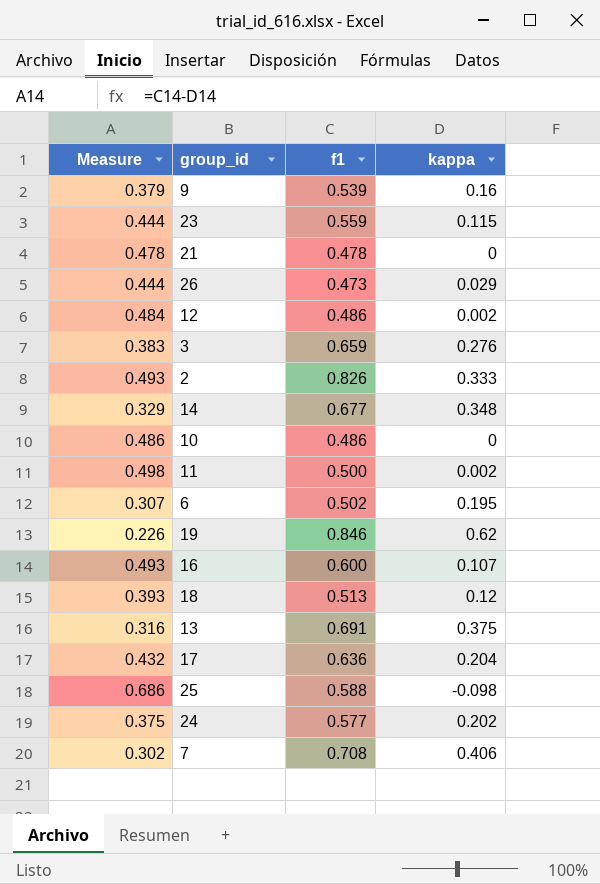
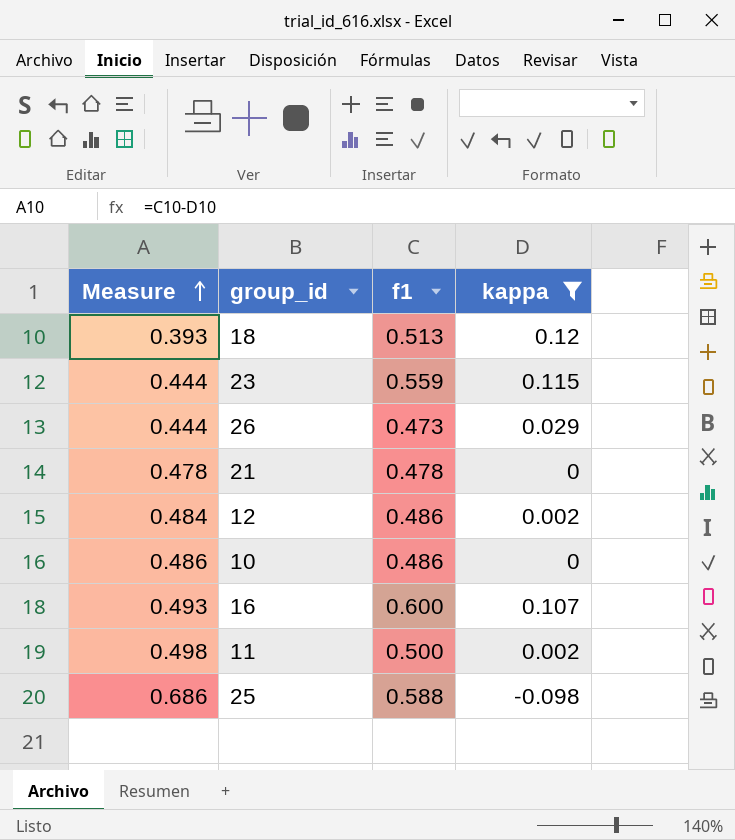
filter: none -> kappa <= 0.12
row order: none -> Measure ascending

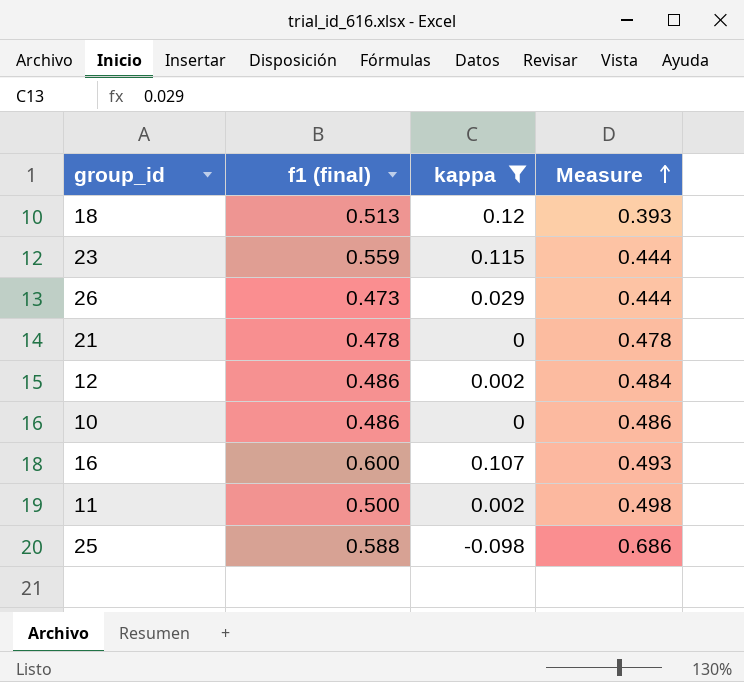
column name: f1 -> f1 (final)
column Measure | position: 1 -> 4

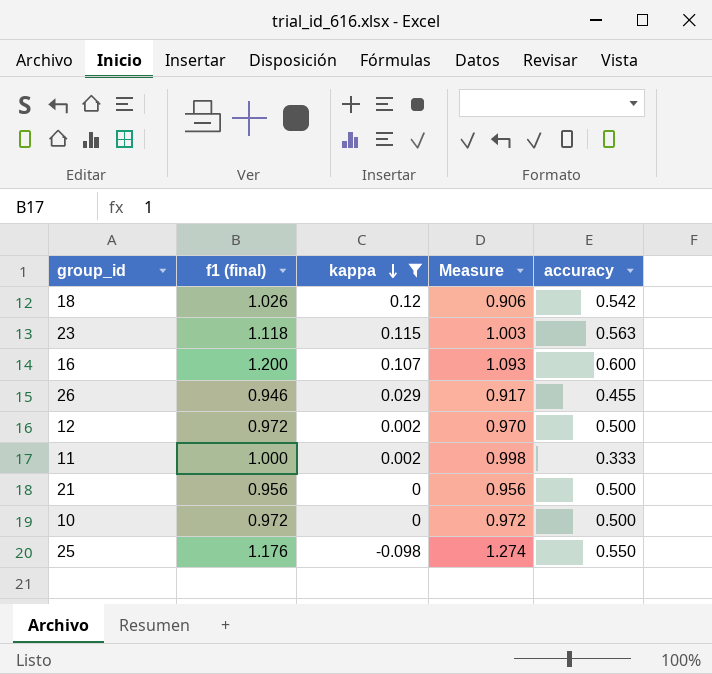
row order: Measure ascending -> kappa descending
column accuracy | position: none -> 5
18 | f1 (final): 0.513 -> 1.026
18 | Measure: 0.393 -> 0.906
23 | f1 (final): 0.559 -> 1.118
23 | Measure: 0.444 -> 1.003
16 | f1 (final): 0.600 -> 1.200
16 | Measure: 0.493 -> 1.093
26 | f1 (final): 0.473 -> 0.946
26 | Measure: 0.444 -> 0.917
12 | f1 (final): 0.486 -> 0.972
12 | Measure: 0.484 -> 0.970
11 | f1 (final): 0.500 -> 1.000
11 | Measure: 0.498 -> 0.998
21 | f1 (final): 0.478 -> 0.956
21 | Measure: 0.478 -> 0.956
10 | f1 (final): 0.486 -> 0.972
10 | Measure: 0.486 -> 0.972
25 | f1 (final): 0.588 -> 1.176
25 | Measure: 0.686 -> 1.274

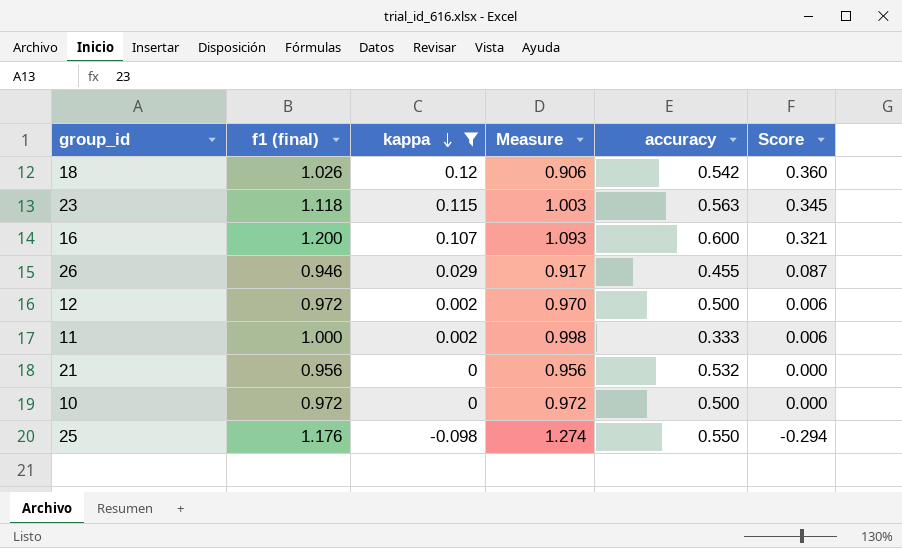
column Score | formula: none -> [kappa] * 3
21 | accuracy: 0.500 -> 0.532

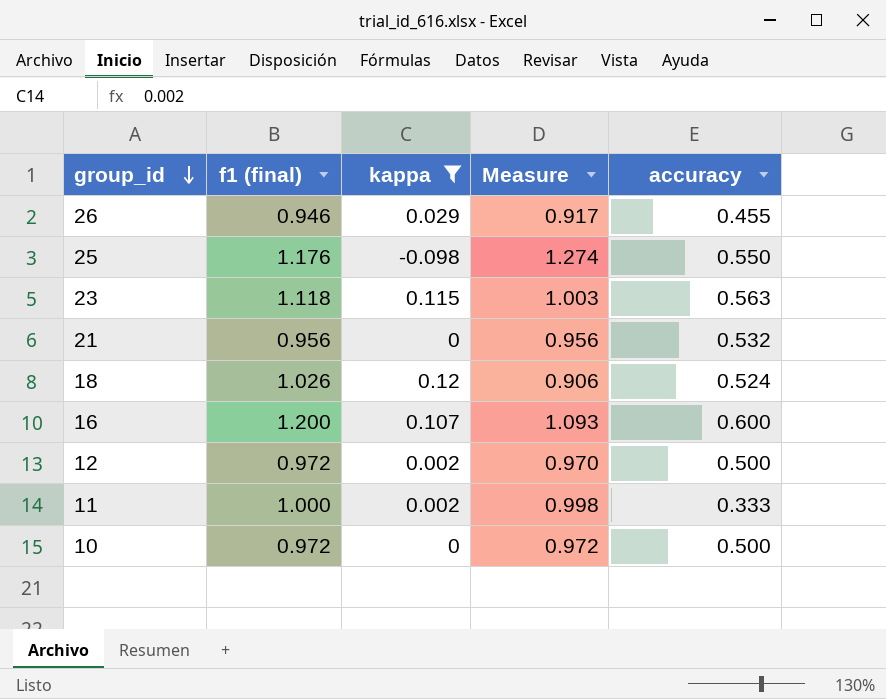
row order: kappa descending -> group_id descending
column Score | formula: [kappa] * 3 -> none
18 | accuracy: 0.542 -> 0.524

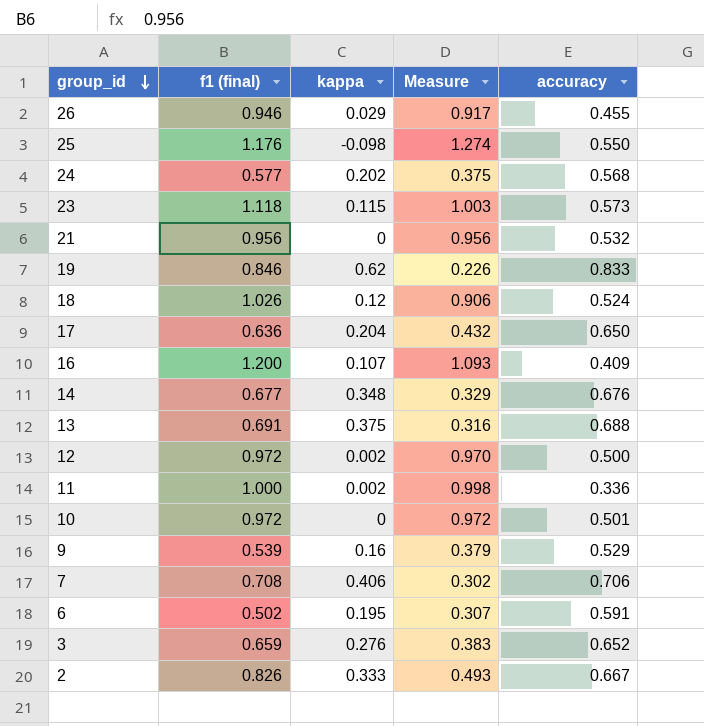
filter: kappa <= 0.12 -> none
23 | accuracy: 0.563 -> 0.573
16 | accuracy: 0.600 -> 0.409
11 | accuracy: 0.333 -> 0.336
10 | accuracy: 0.500 -> 0.501

